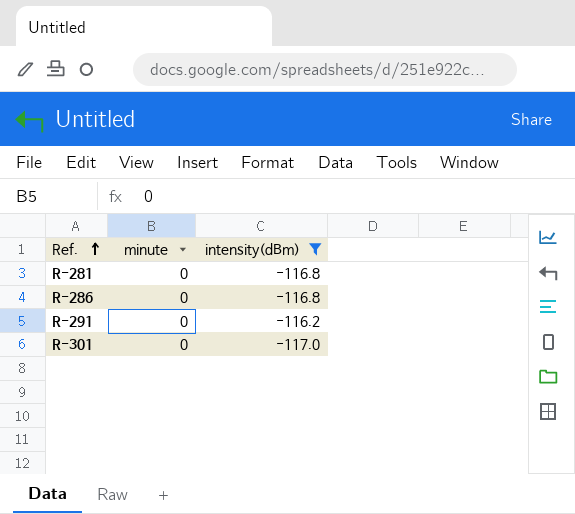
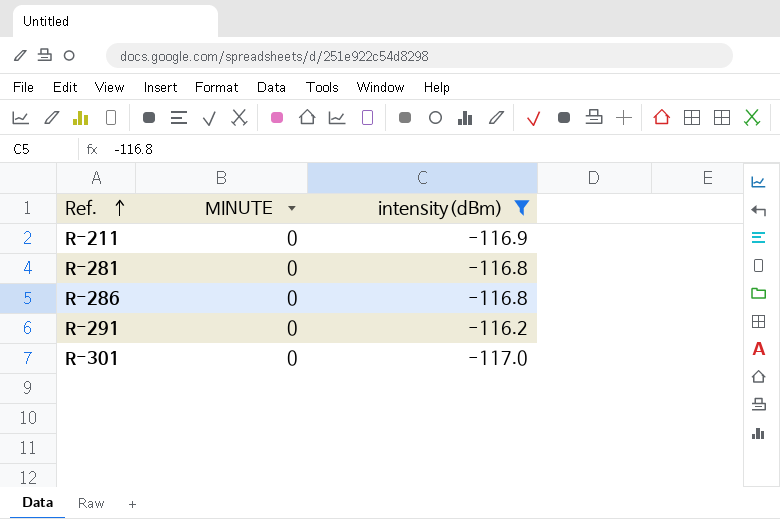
column name: minute -> MINUTE
row R-211: none -> 0 | -116.9

